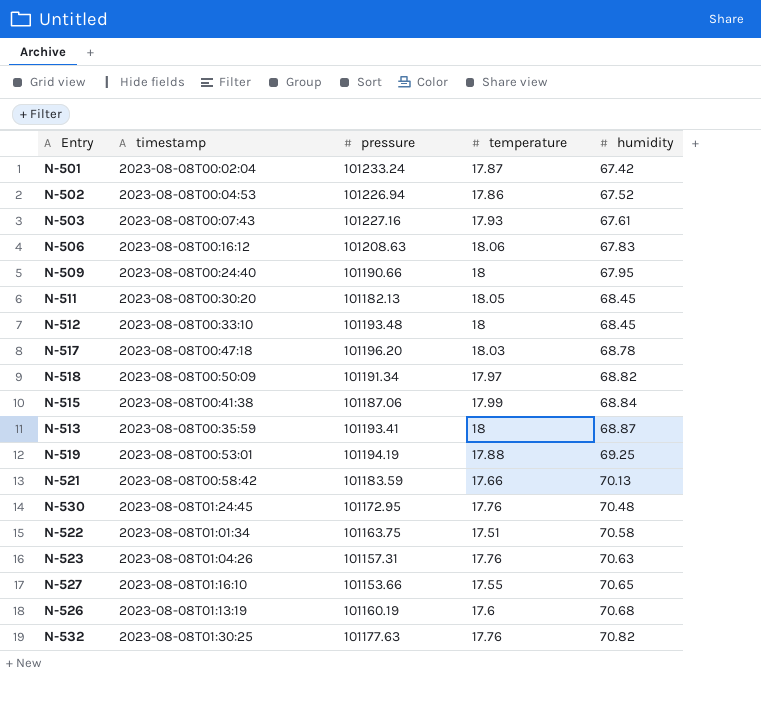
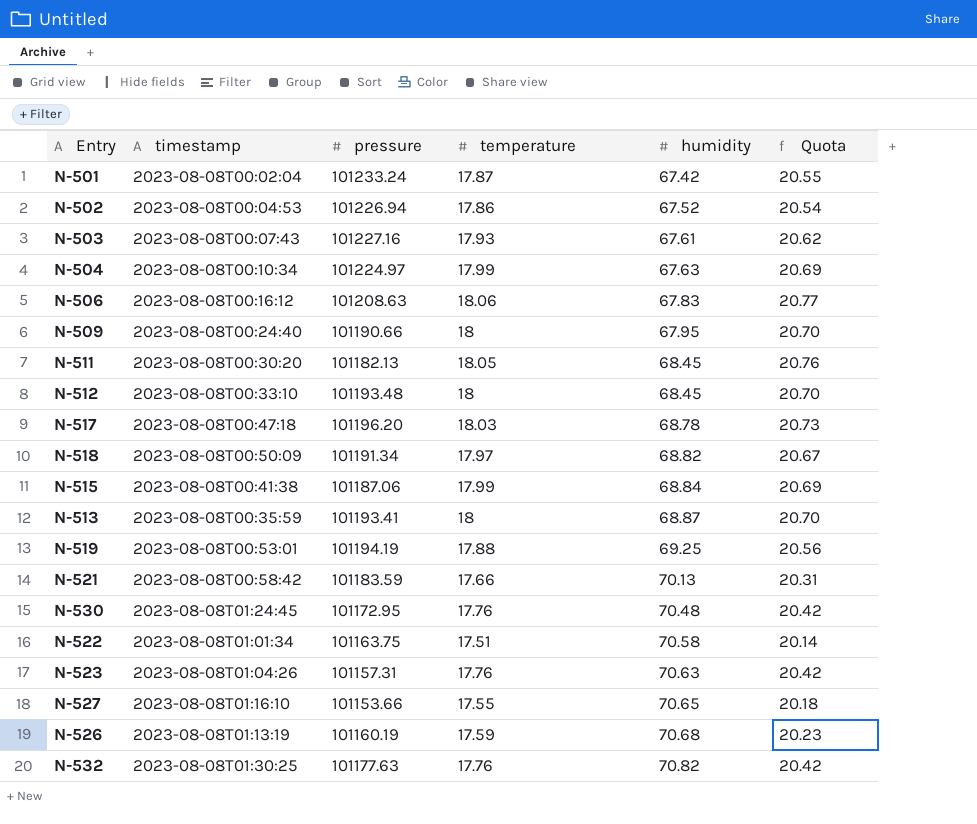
column Quota | formula: none -> [temperature] * 1.15
row N-504: none -> 2023-08-08T00:10:34 | 101224.97 | 17.99 | 67.63 | 20.69
N-526 | temperature: 17.6 -> 17.59

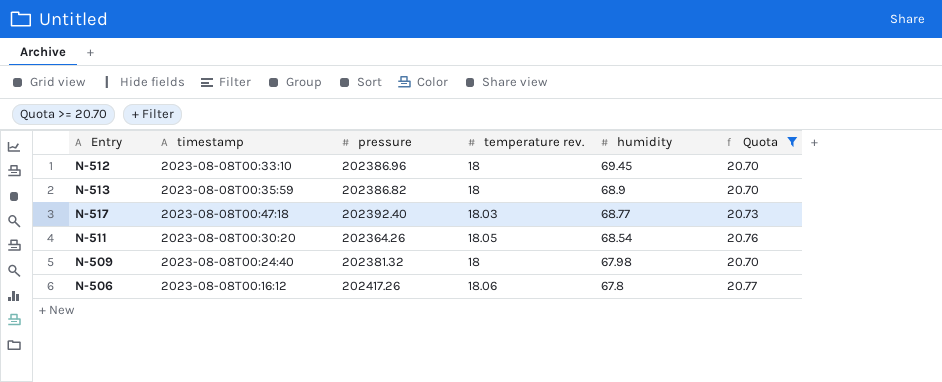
filter: none -> Quota >= 20.70
row order: humidity ascending -> humidity descending
column name: temperature -> temperature rev.
N-512 | pressure: 101193.48 -> 202386.96
N-512 | humidity: 68.45 -> 69.45
N-513 | pressure: 101193.41 -> 202386.82
N-513 | humidity: 68.87 -> 68.9
N-517 | pressure: 101196.20 -> 202392.40
N-517 | humidity: 68.78 -> 68.77
N-511 | pressure: 101182.13 -> 202364.26
N-511 | humidity: 68.45 -> 68.54
N-509 | pressure: 101190.66 -> 202381.32
N-509 | humidity: 67.95 -> 67.98
N-506 | pressure: 101208.63 -> 202417.26
N-506 | humidity: 67.83 -> 67.8

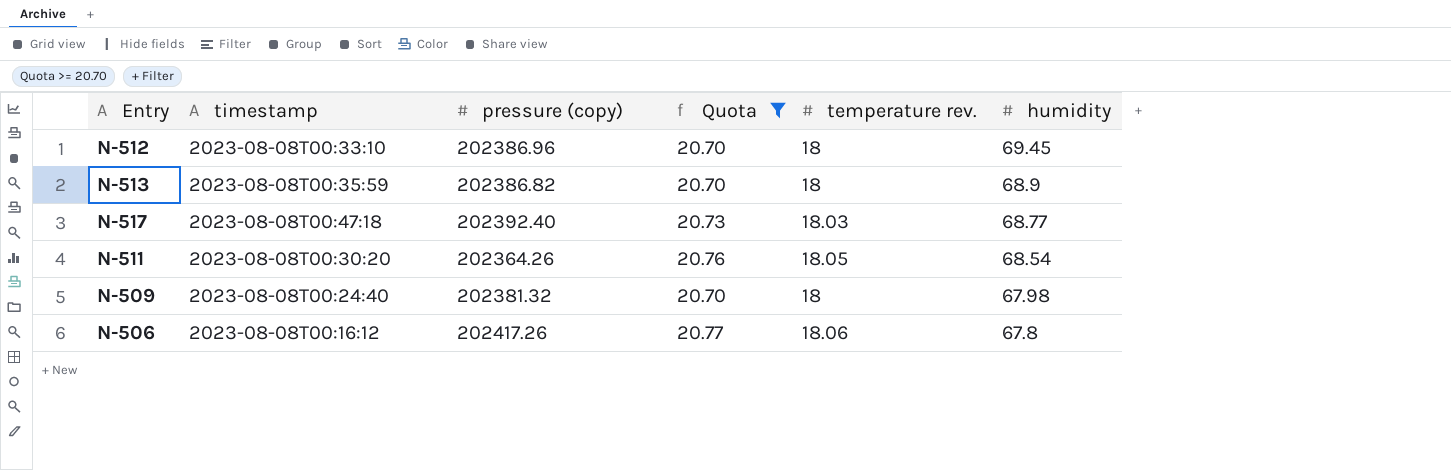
column name: pressure -> pressure (copy)
column Quota | position: 6 -> 4

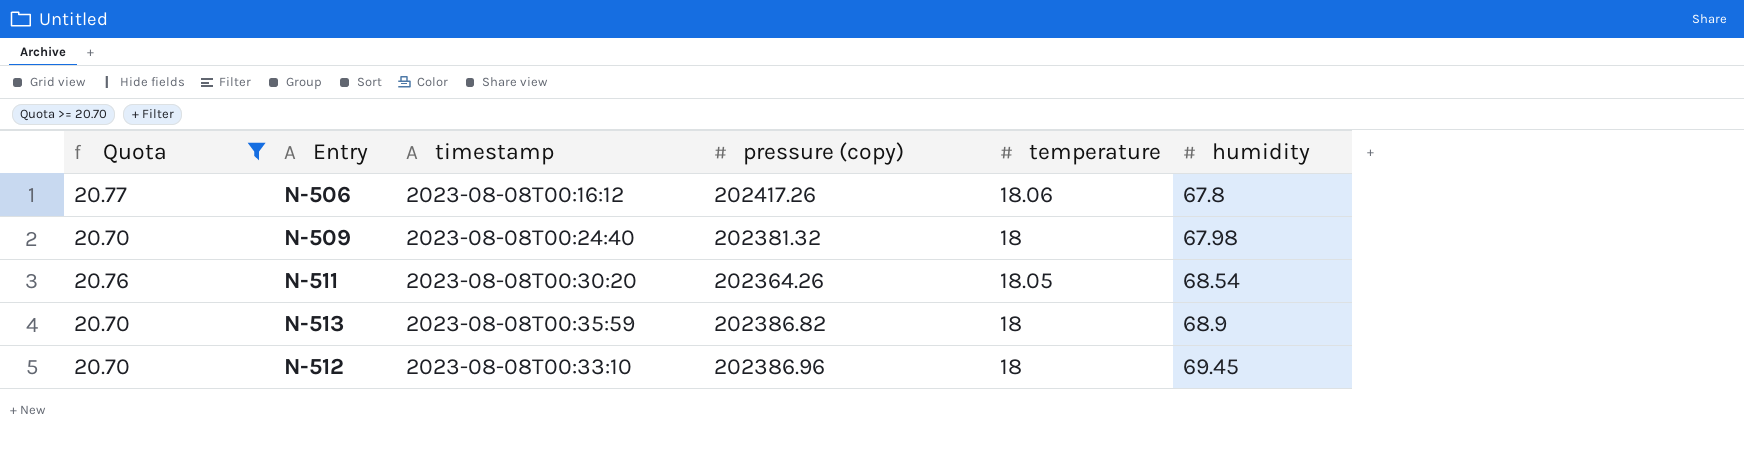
row order: humidity descending -> humidity ascending
column Quota | position: 4 -> 1
column name: temperature rev. -> temperature
row N-517: 2023-08-08T00:47:18 | 202392.40 | 20.73 | 18.03 | 68.77 -> none

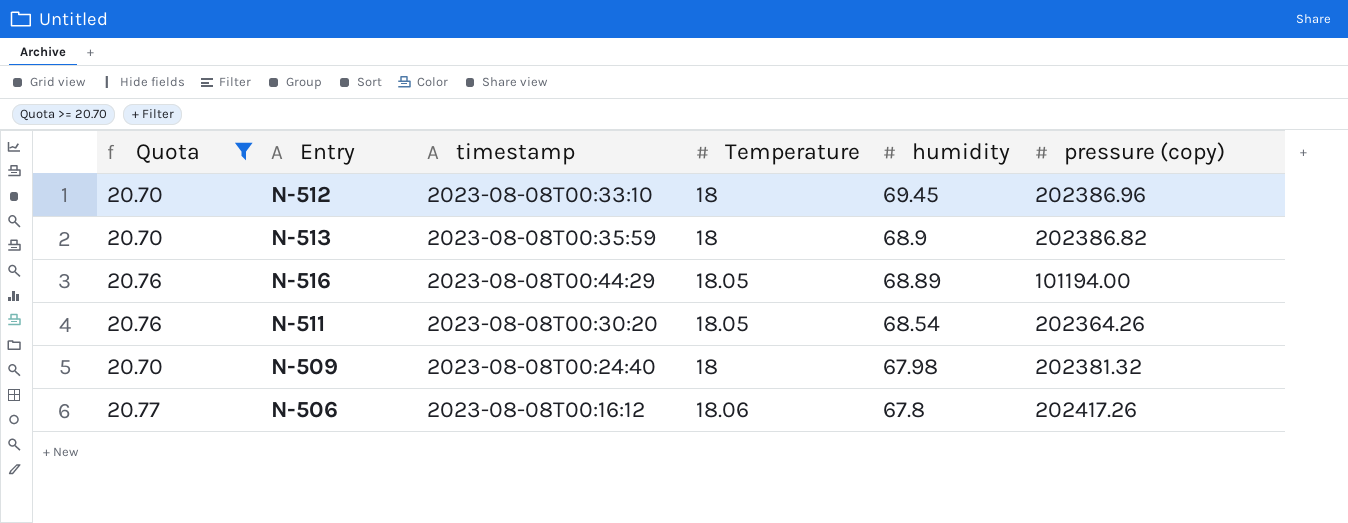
row order: humidity ascending -> humidity descending
column name: temperature -> Temperature
column pressure (copy) | position: 4 -> 6
row N-516: none -> 20.76 | 2023-08-08T00:44:29 | 18.05 | 68.89 | 101194.00

